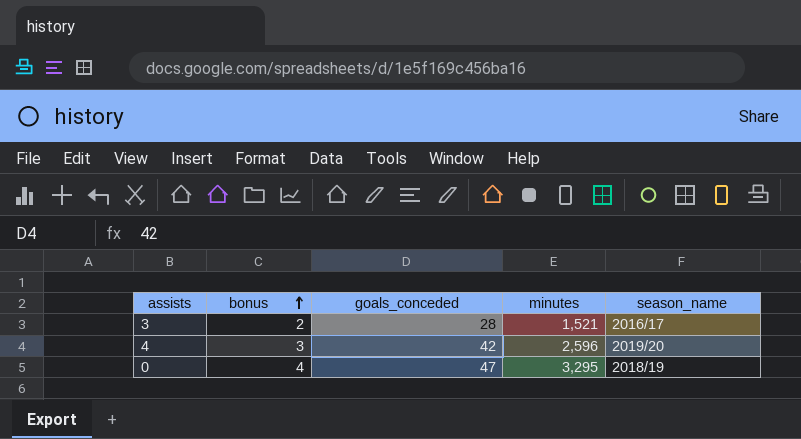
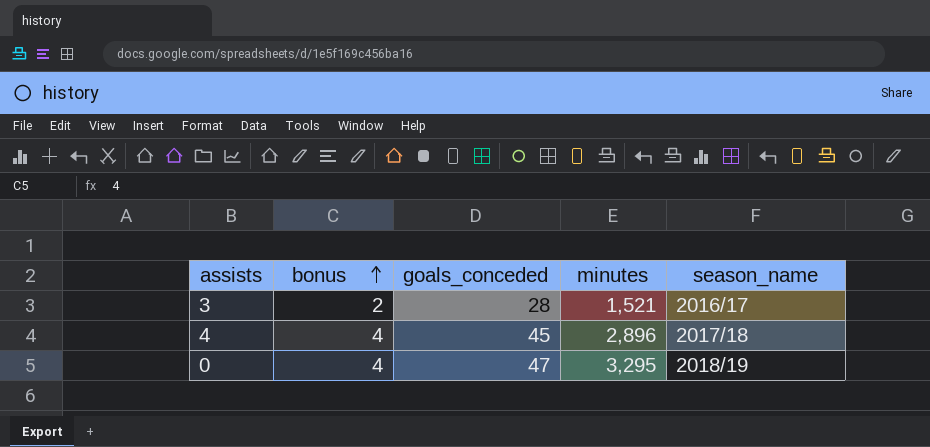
4 | bonus: 3 -> 4
4 | goals_conceded: 42 -> 45
4 | minutes: 2,596 -> 2,896
4 | season_name: 2019/20 -> 2017/18

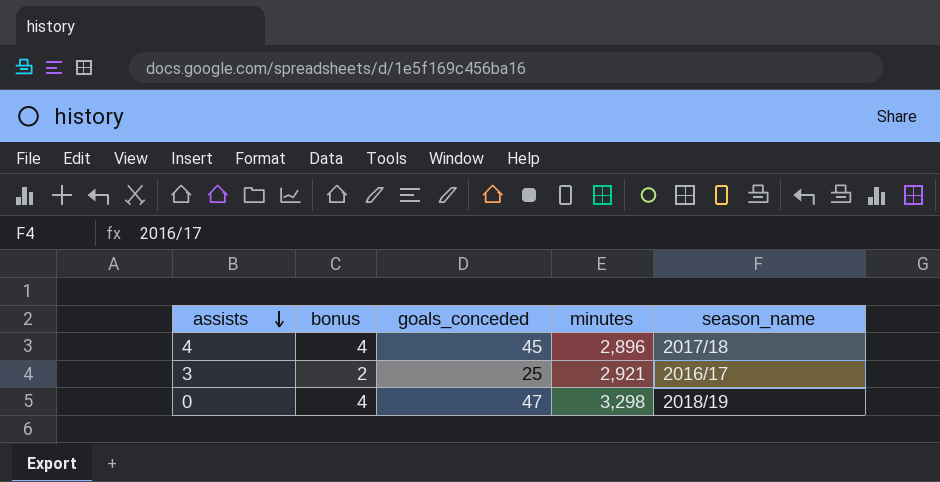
row order: bonus ascending -> assists descending
3 | goals_conceded: 28 -> 25
3 | minutes: 1,521 -> 2,921
0 | minutes: 3,295 -> 3,298

